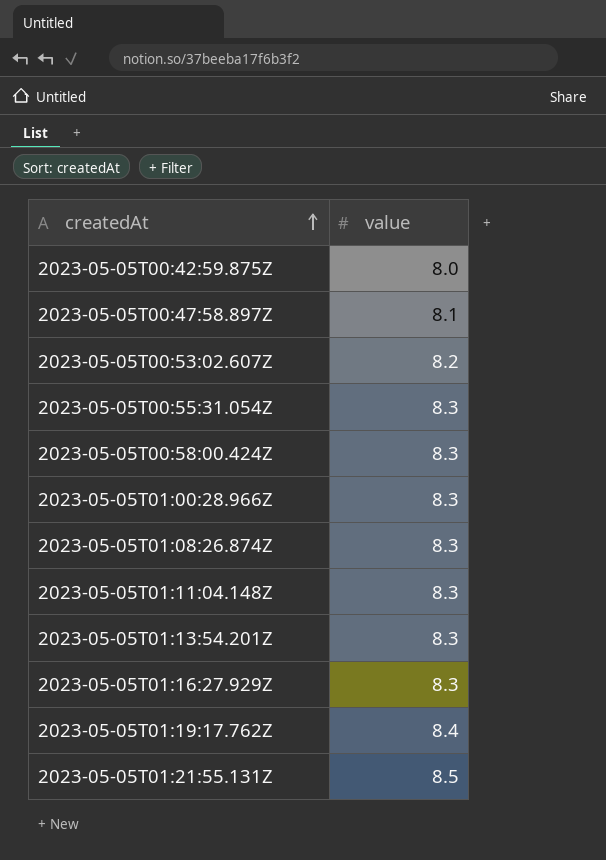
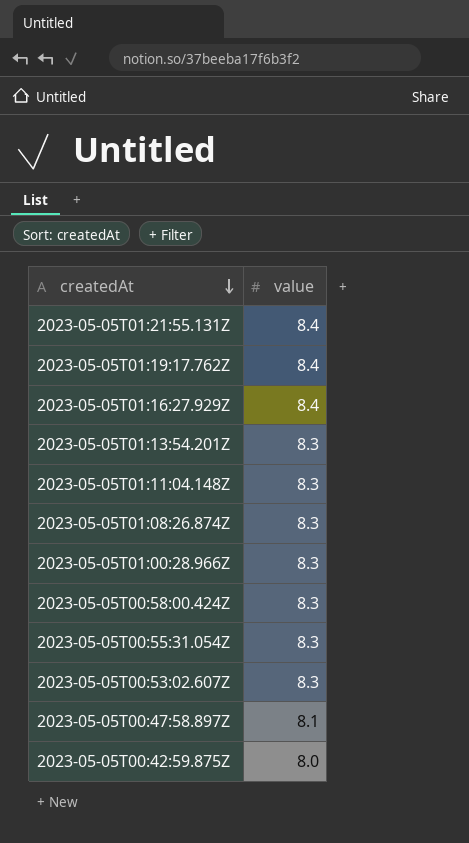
row order: createdAt ascending -> createdAt descending
2023-05-05T01:21:55.131Z | value: 8.5 -> 8.4
2023-05-05T01:16:27.929Z | value: 8.3 -> 8.4
2023-05-05T00:53:02.607Z | value: 8.2 -> 8.3

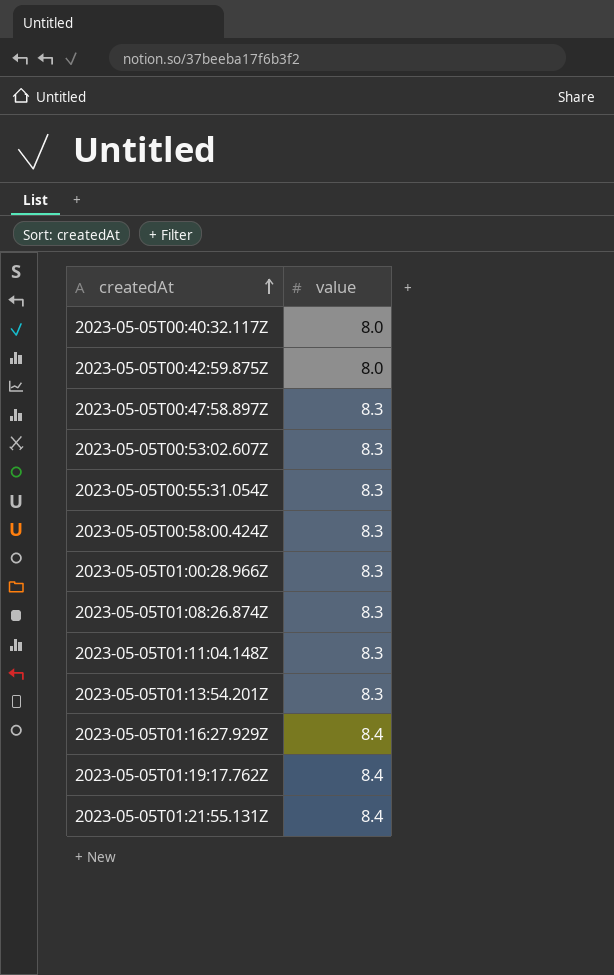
row order: createdAt descending -> createdAt ascending
row 2023-05-05T00:40:32.117Z: none -> 8.0
2023-05-05T00:47:58.897Z | value: 8.1 -> 8.3

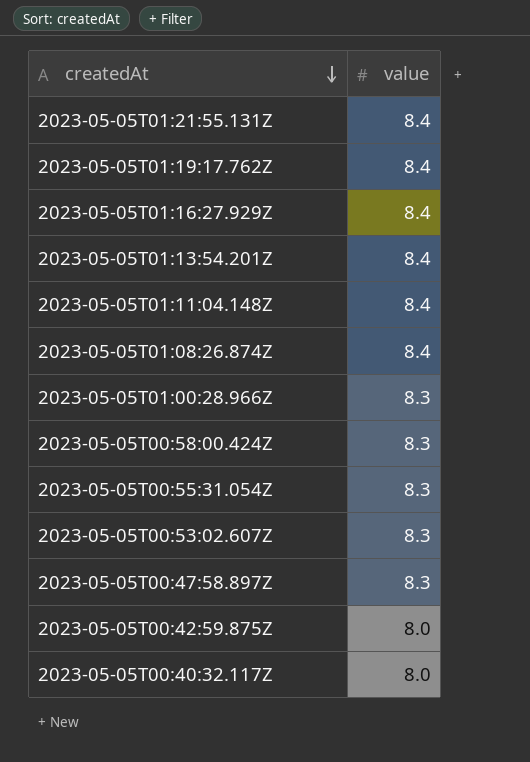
row order: createdAt ascending -> createdAt descending
2023-05-05T01:13:54.201Z | value: 8.3 -> 8.4
2023-05-05T01:11:04.148Z | value: 8.3 -> 8.4
2023-05-05T01:08:26.874Z | value: 8.3 -> 8.4

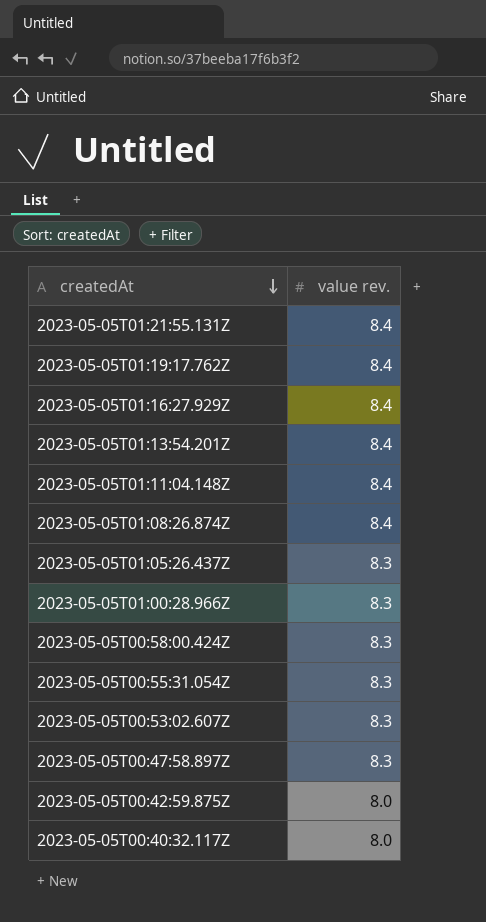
column name: value -> value rev.
row 2023-05-05T01:05:26.437Z: none -> 8.3

